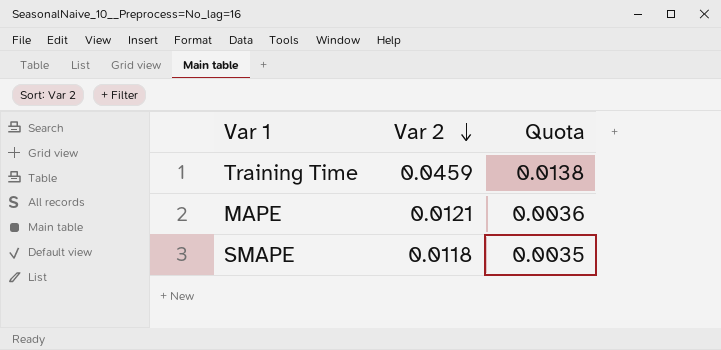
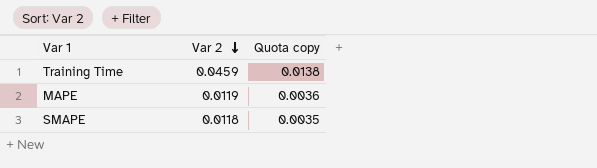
column name: Quota -> Quota copy
MAPE | Var 2: 0.0121 -> 0.0119

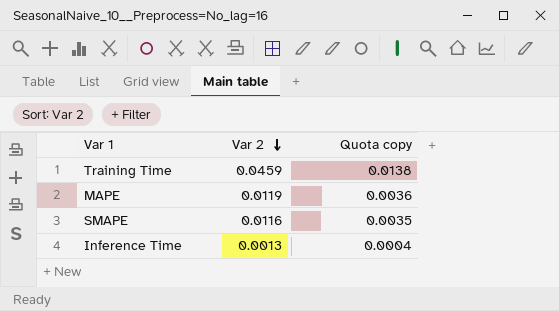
SMAPE | Var 2: 0.0118 -> 0.0116
row Inference Time: none -> 0.0013 | 0.0004

